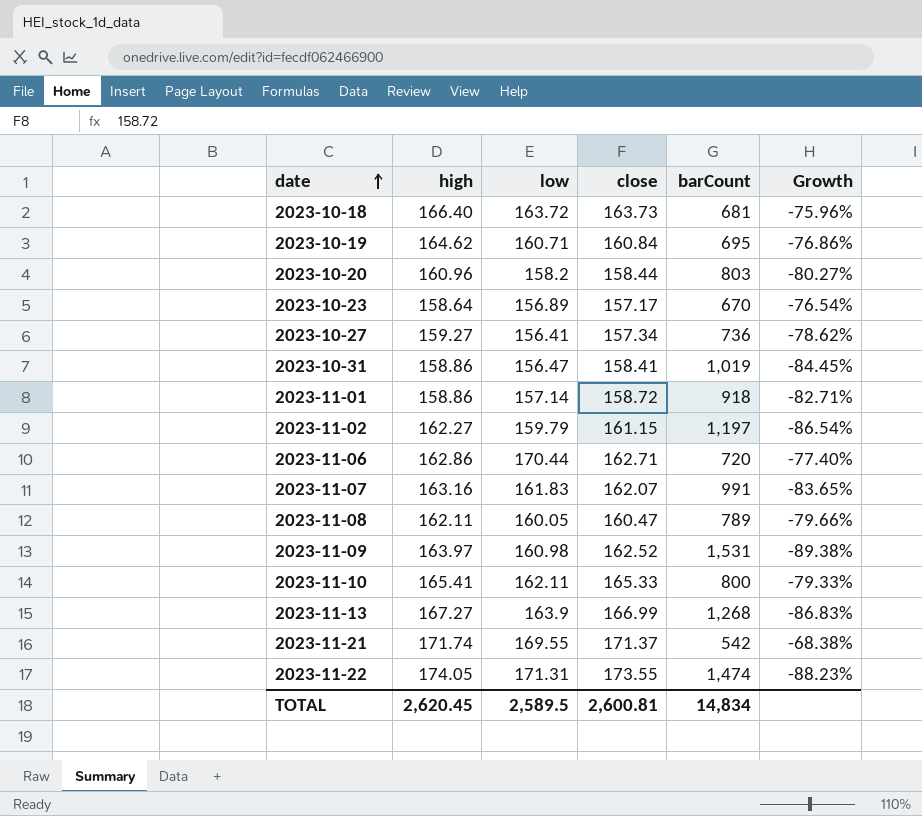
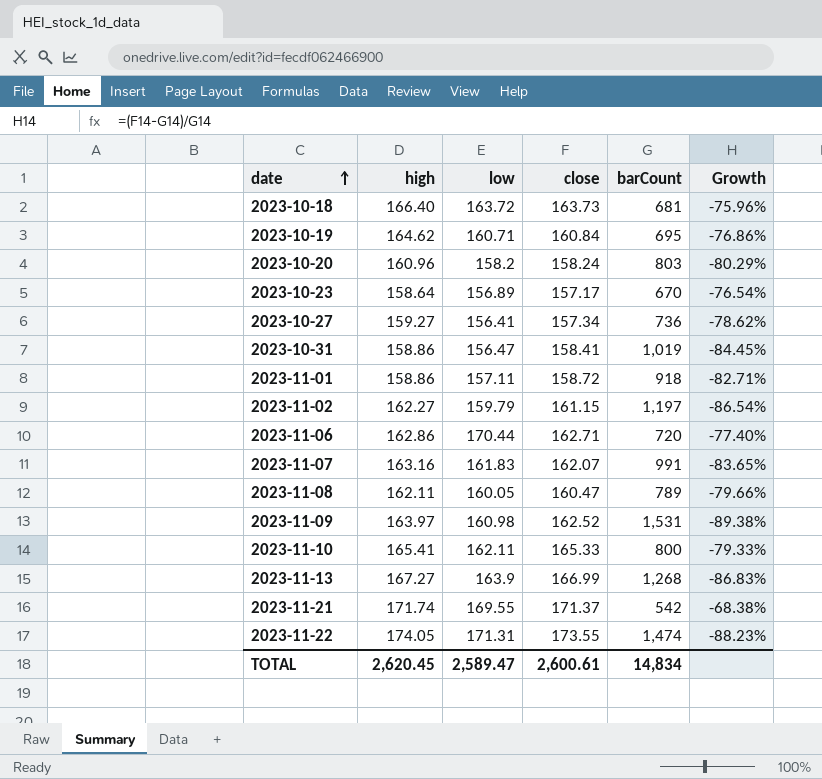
2023-10-20 | close: 158.44 -> 158.24
2023-10-20 | Growth: -80.27% -> -80.29%
2023-11-01 | low: 157.14 -> 157.11
TOTAL | low: 2,589.5 -> 2,589.47
TOTAL | close: 2,600.81 -> 2,600.61

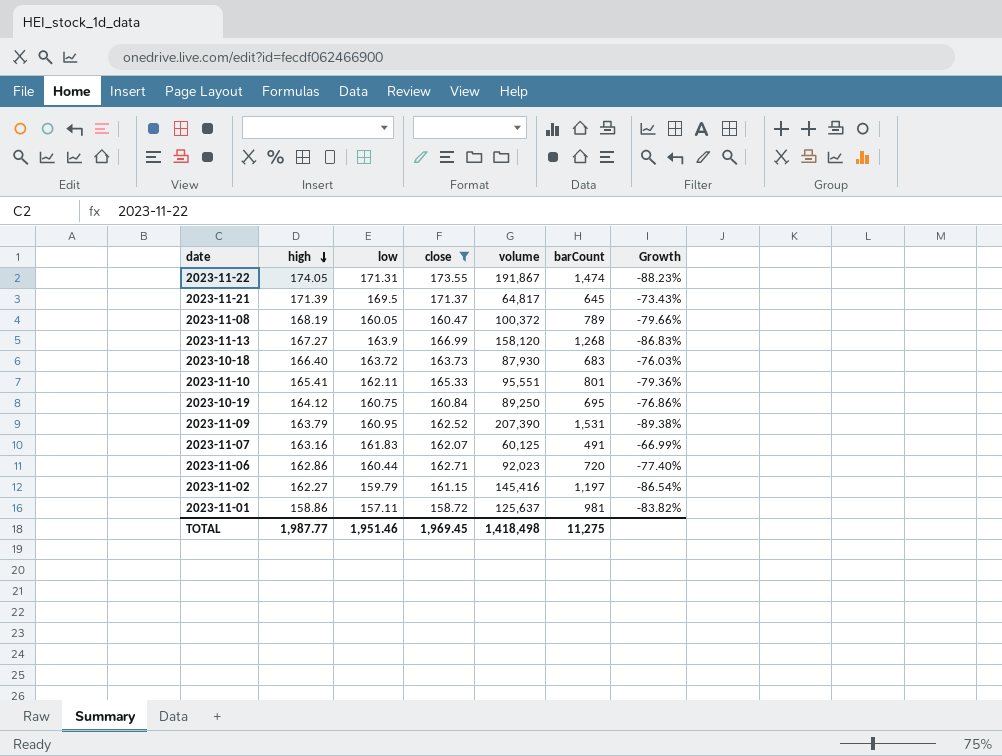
filter: none -> close >= 158.72
row order: date ascending -> high descending
column volume | position: none -> 5
2023-11-21 | high: 171.74 -> 171.39
2023-11-21 | low: 169.55 -> 169.5
2023-11-21 | barCount: 542 -> 645
2023-11-21 | Growth: -68.38% -> -73.43%
2023-11-08 | high: 162.11 -> 168.19
2023-10-18 | barCount: 681 -> 683
2023-10-18 | Growth: -75.96% -> -76.03%
2023-11-10 | barCount: 800 -> 801
2023-11-10 | Growth: -79.33% -> -79.36%
2023-10-19 | high: 164.62 -> 164.12
2023-10-19 | low: 160.71 -> 160.75
2023-11-09 | high: 163.97 -> 163.79
2023-11-09 | low: 160.98 -> 160.95
2023-11-07 | barCount: 991 -> 491
2023-11-07 | Growth: -83.65% -> -66.99%
2023-11-06 | low: 170.44 -> 160.44
2023-11-01 | barCount: 918 -> 981
2023-11-01 | Growth: -82.71% -> -83.82%
TOTAL | high: 2,620.45 -> 1,987.77
TOTAL | low: 2,589.47 -> 1,951.46
TOTAL | close: 2,600.61 -> 1,969.45
TOTAL | barCount: 14,834 -> 11,275

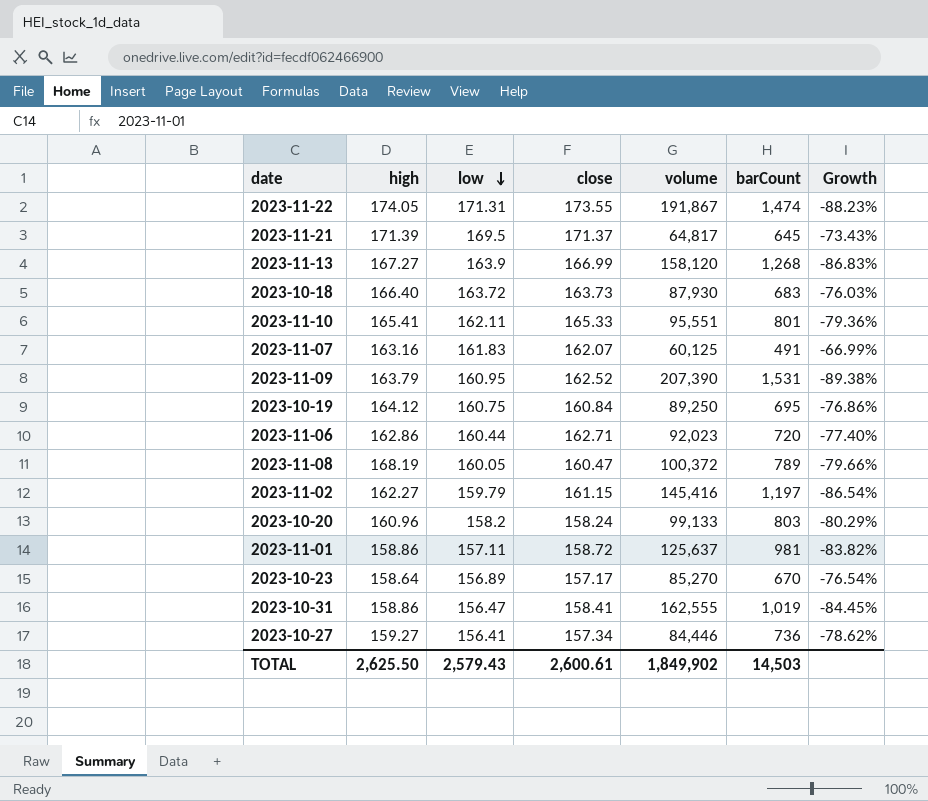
filter: close >= 158.72 -> none
row order: high descending -> low descending
TOTAL | high: 1,987.77 -> 2,625.50
TOTAL | low: 1,951.46 -> 2,579.43
TOTAL | close: 1,969.45 -> 2,600.61
TOTAL | volume: 1,418,498 -> 1,849,902
TOTAL | barCount: 11,275 -> 14,503

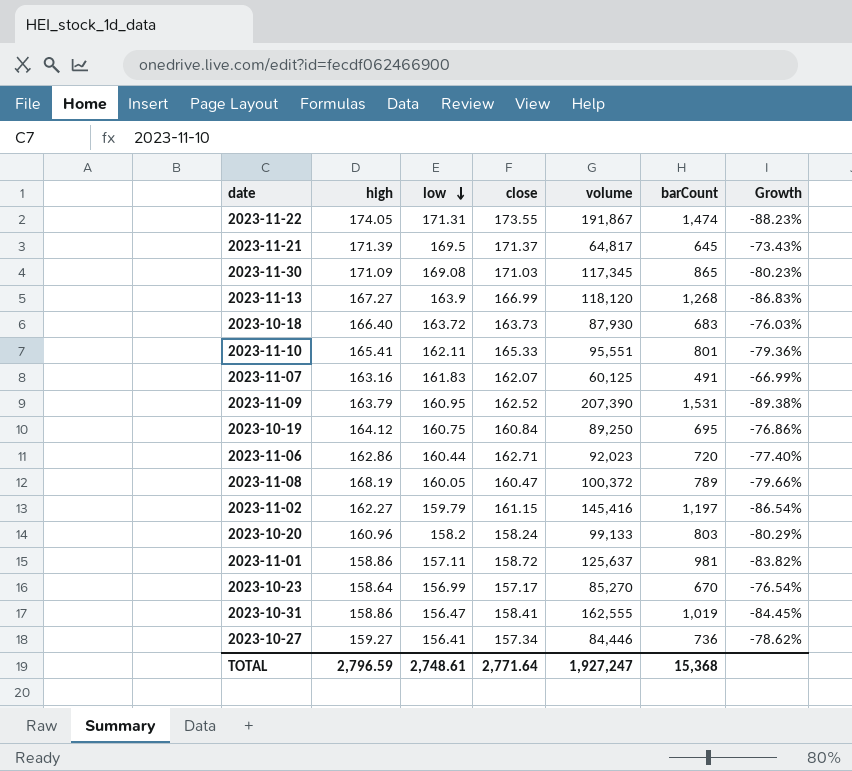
row 2023-11-30: none -> 171.09 | 169.08 | 171.03 | 117,345 | 865 | -80.23%
2023-11-13 | volume: 158,120 -> 118,120
2023-10-23 | low: 156.89 -> 156.99
TOTAL | high: 2,625.50 -> 2,796.59
TOTAL | low: 2,579.43 -> 2,748.61
TOTAL | close: 2,600.61 -> 2,771.64
TOTAL | volume: 1,849,902 -> 1,927,247
TOTAL | barCount: 14,503 -> 15,368

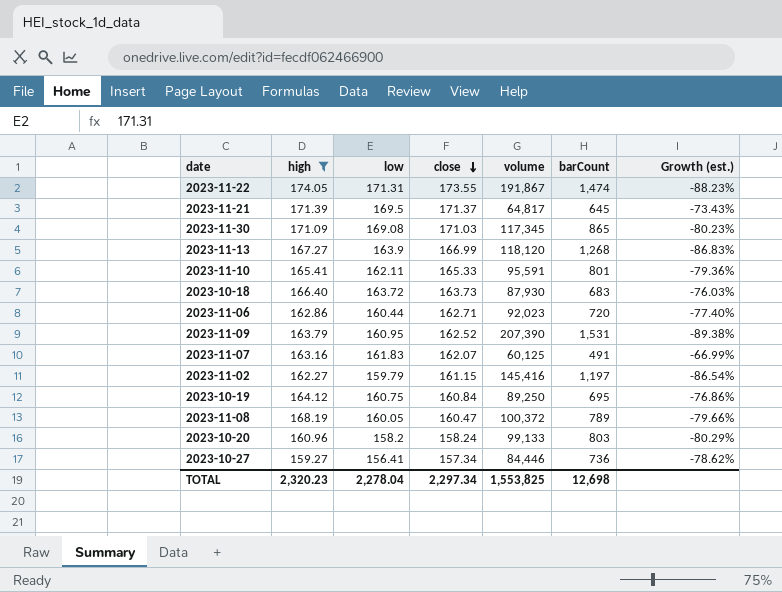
filter: none -> high >= 159.27
row order: low descending -> close descending
column name: Growth -> Growth (est.)
2023-11-10 | volume: 95,551 -> 95,591
TOTAL | high: 2,796.59 -> 2,320.23
TOTAL | low: 2,748.61 -> 2,278.04
TOTAL | close: 2,771.64 -> 2,297.34
TOTAL | volume: 1,927,247 -> 1,553,825
TOTAL | barCount: 15,368 -> 12,698

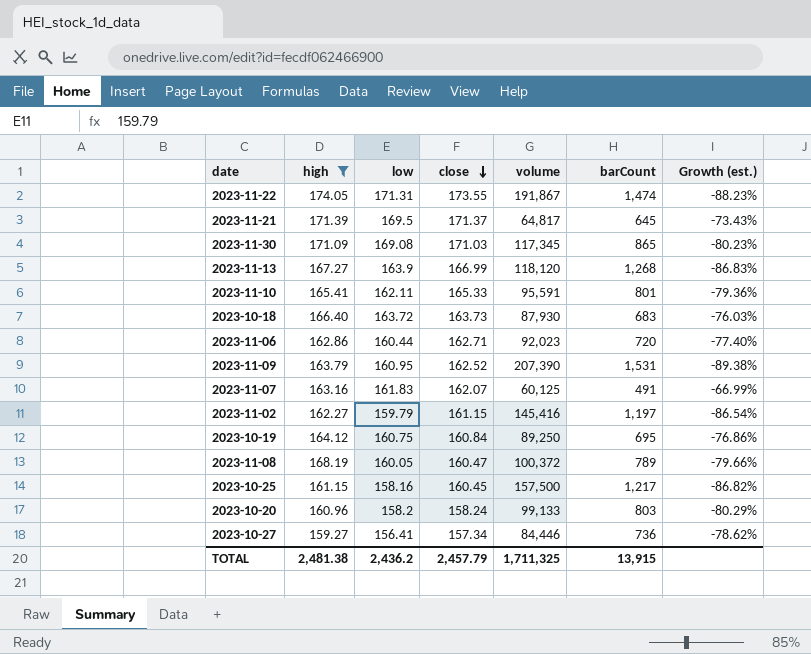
row 2023-10-25: none -> 161.15 | 158.16 | 160.45 | 157,500 | 1,217 | -86.82%
TOTAL | high: 2,320.23 -> 2,481.38
TOTAL | low: 2,278.04 -> 2,436.2
TOTAL | close: 2,297.34 -> 2,457.79
TOTAL | volume: 1,553,825 -> 1,711,325
TOTAL | barCount: 12,698 -> 13,915

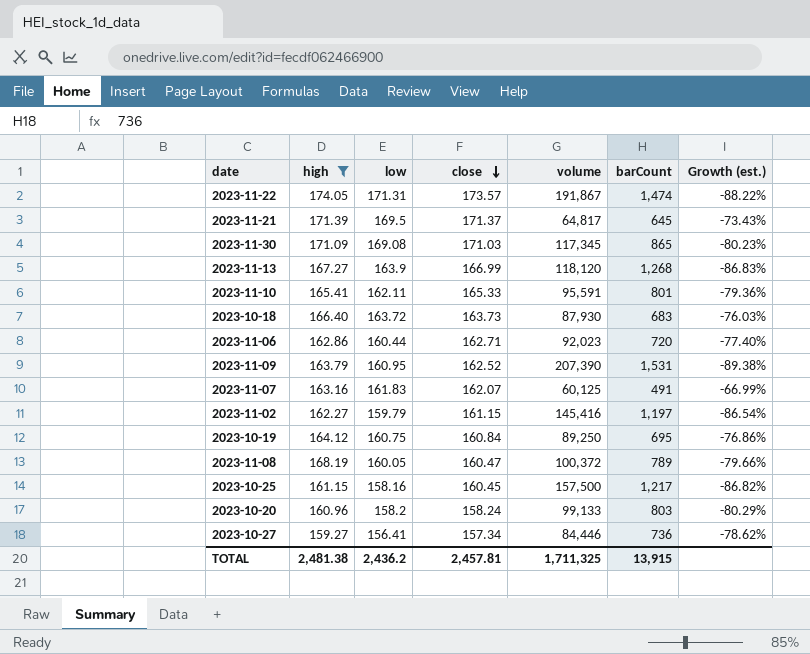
2023-11-22 | close: 173.55 -> 173.57
2023-11-22 | Growth (est.): -88.23% -> -88.22%
TOTAL | close: 2,457.79 -> 2,457.81

